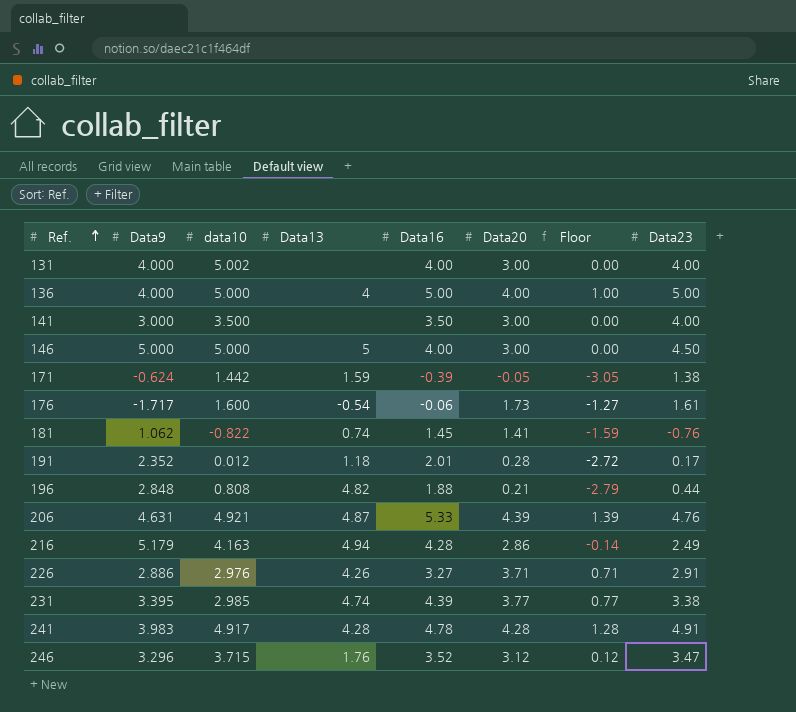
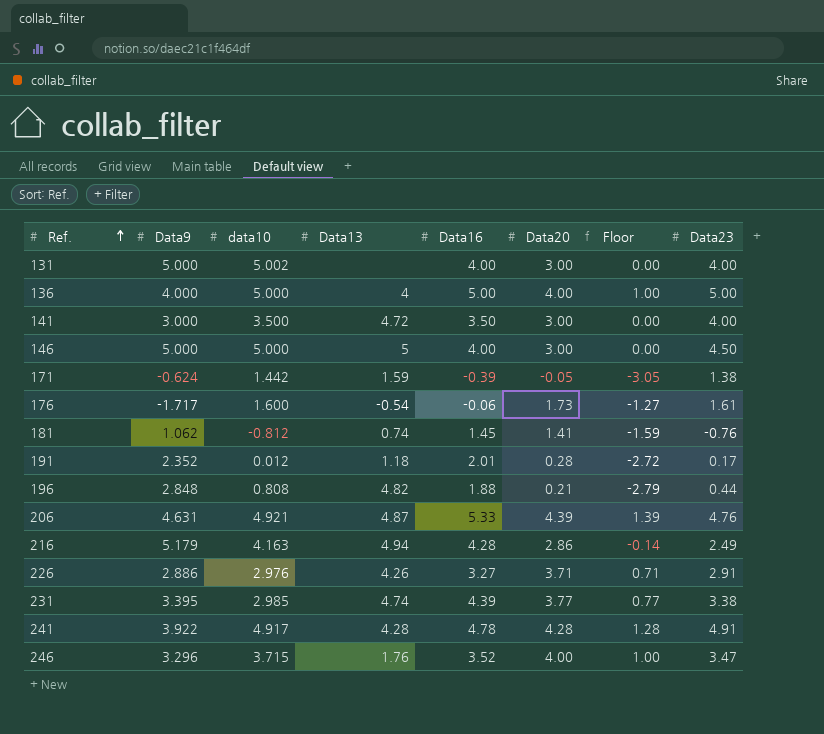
131 | Data9: 4.000 -> 5.000
141 | Data13: none -> 4.72
181 | data10: -0.822 -> -0.812
241 | Data9: 3.983 -> 3.922
246 | Data20: 3.12 -> 4.00
246 | Floor: 0.12 -> 1.00

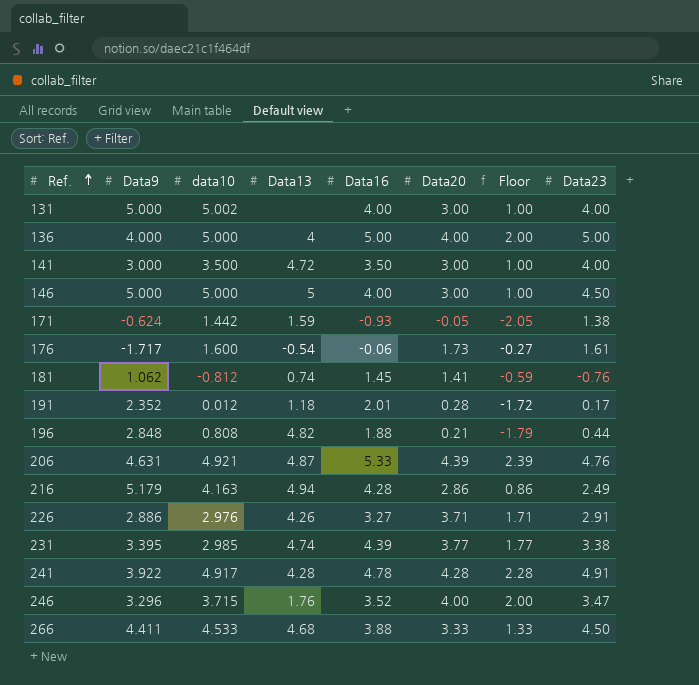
column Floor | formula: [Data20] - 3 -> [Data20] - 2
171 | Data16: -0.39 -> -0.93
row 266: none -> 4.411 | 4.533 | 4.68 | 3.88 | 3.33 | 1.33 | 4.50

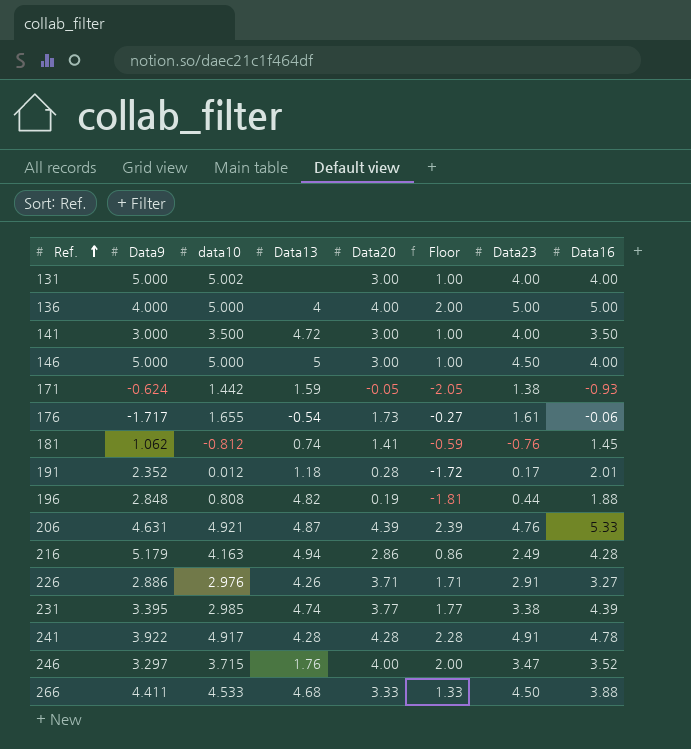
column Data16 | position: 5 -> 8
176 | data10: 1.600 -> 1.655
196 | Data20: 0.21 -> 0.19
196 | Floor: -1.79 -> -1.81
246 | Data9: 3.296 -> 3.297

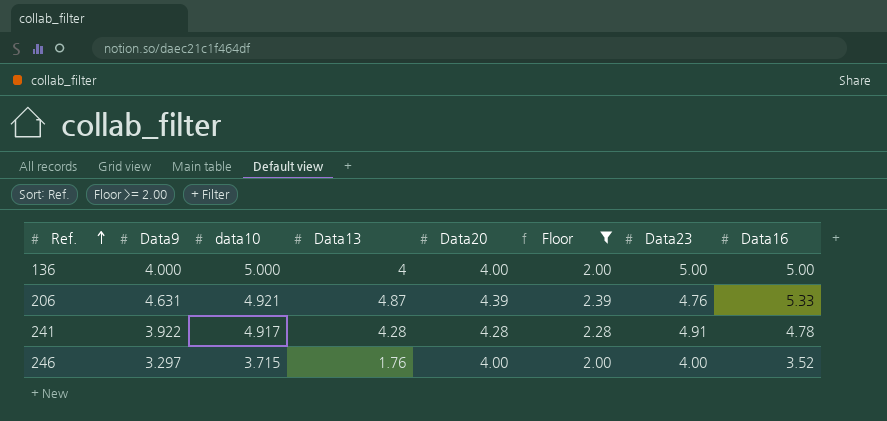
filter: none -> Floor >= 2.00
246 | Data23: 3.47 -> 4.00

